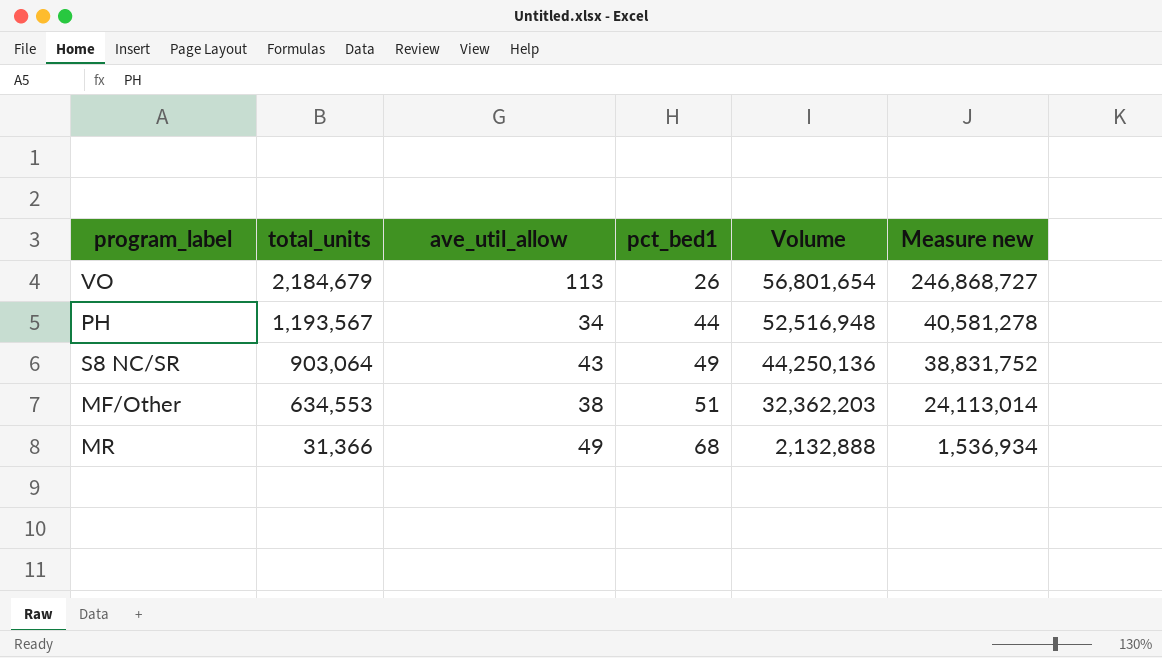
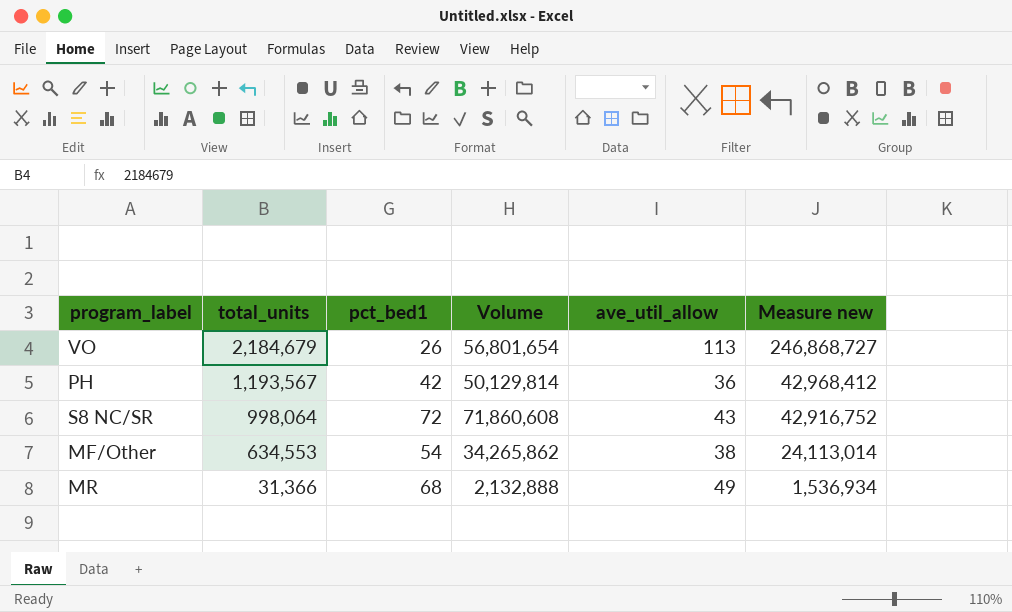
column ave_util_allow | position: 3 -> 5
PH | pct_bed1: 44 -> 42
PH | Volume: 52,516,948 -> 50,129,814
PH | ave_util_allow: 34 -> 36
PH | Measure new: 40,581,278 -> 42,968,412
S8 NC/SR | total_units: 903,064 -> 998,064
S8 NC/SR | pct_bed1: 49 -> 72
S8 NC/SR | Volume: 44,250,136 -> 71,860,608
S8 NC/SR | Measure new: 38,831,752 -> 42,916,752
MF/Other | pct_bed1: 51 -> 54
MF/Other | Volume: 32,362,203 -> 34,265,862

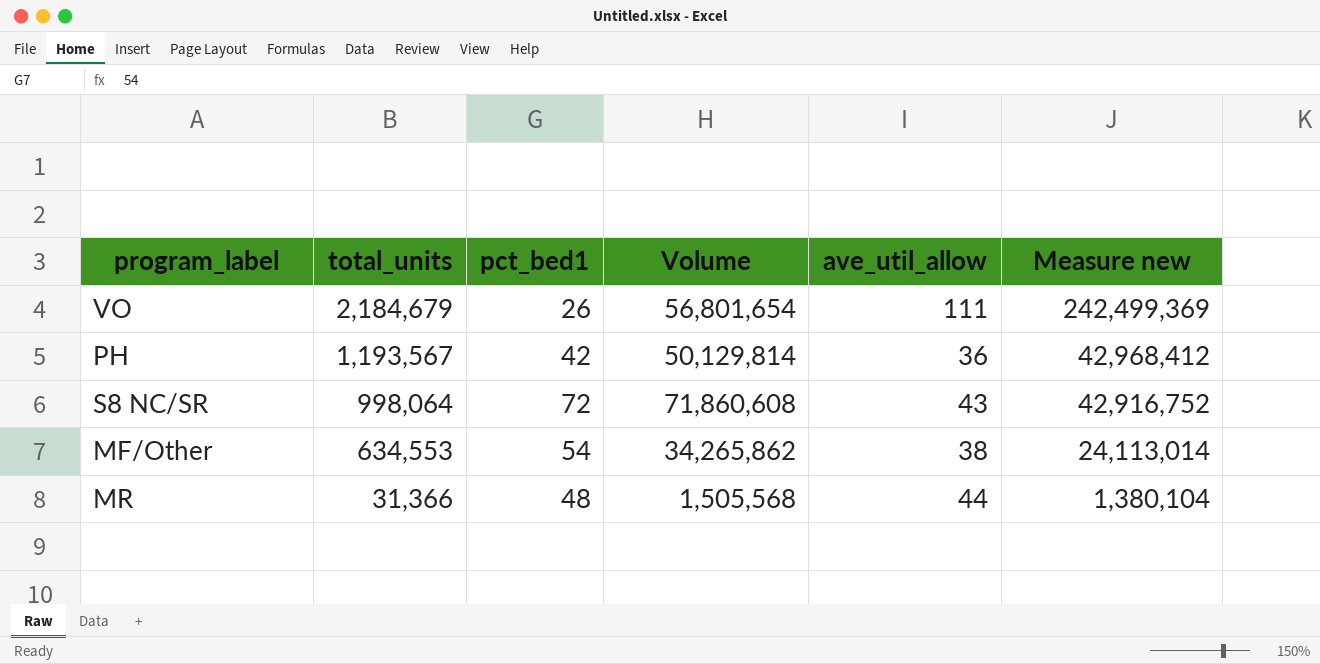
VO | ave_util_allow: 113 -> 111
VO | Measure new: 246,868,727 -> 242,499,369
MR | pct_bed1: 68 -> 48
MR | Volume: 2,132,888 -> 1,505,568
MR | ave_util_allow: 49 -> 44
MR | Measure new: 1,536,934 -> 1,380,104

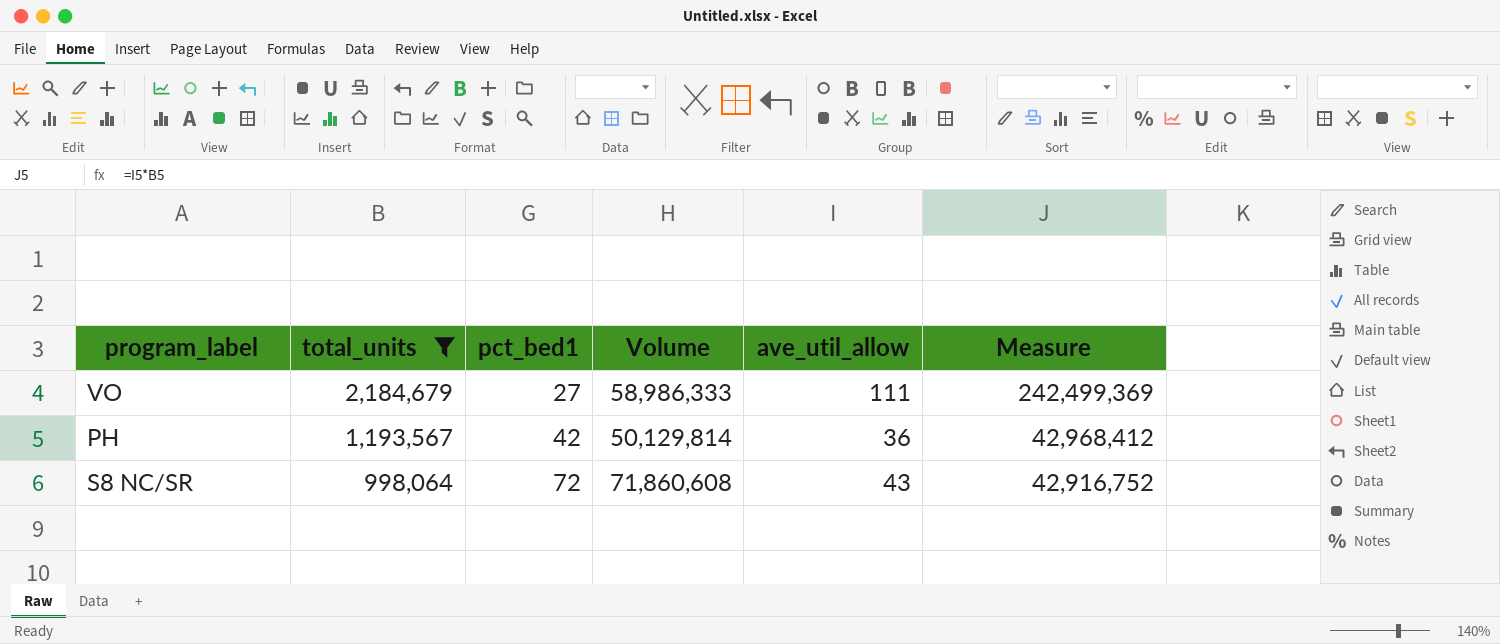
filter: none -> total_units >= 998,064
column name: Measure new -> Measure
VO | pct_bed1: 26 -> 27
VO | Volume: 56,801,654 -> 58,986,333

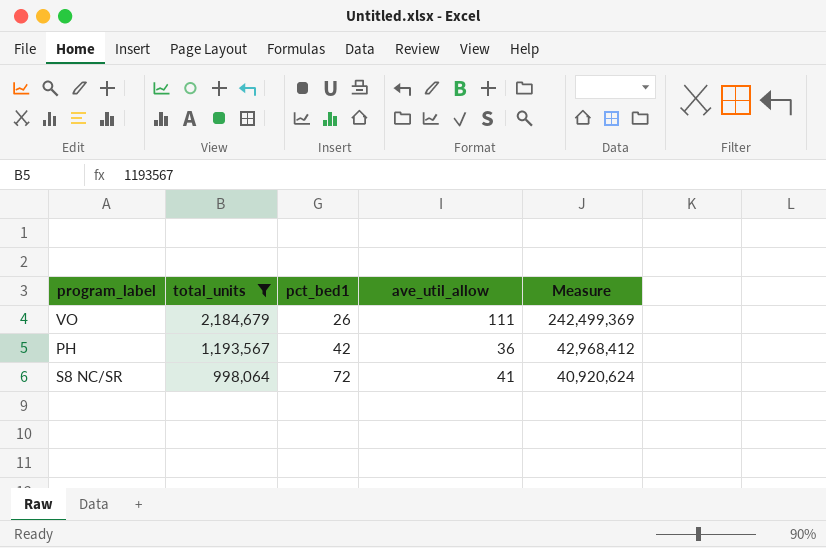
column Volume | formula: [total_units] * [pct_bed1] -> none
VO | pct_bed1: 27 -> 26
S8 NC/SR | ave_util_allow: 43 -> 41
S8 NC/SR | Measure: 42,916,752 -> 40,920,624

